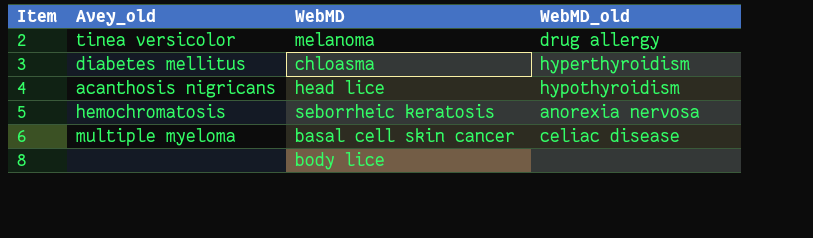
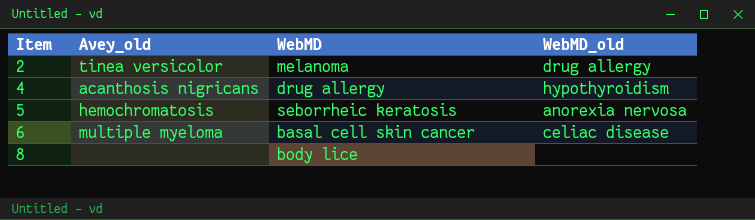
row 3: diabetes mellitus | chloasma | hyperthyroidism -> none
4 | WebMD: head lice -> drug allergy

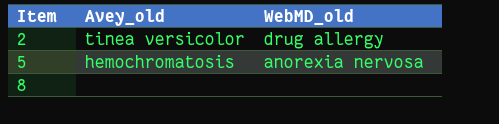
column WebMD | position: 3 -> none
row 4: acanthosis nigricans | drug allergy | hypothyroidism -> none
row 6: multiple myeloma | basal cell skin cancer | celiac disease -> none

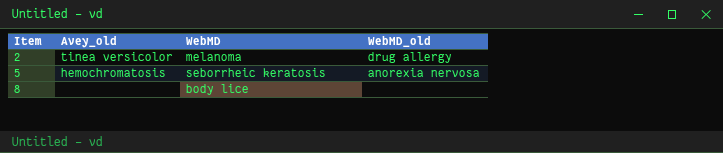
column WebMD | position: none -> 3

